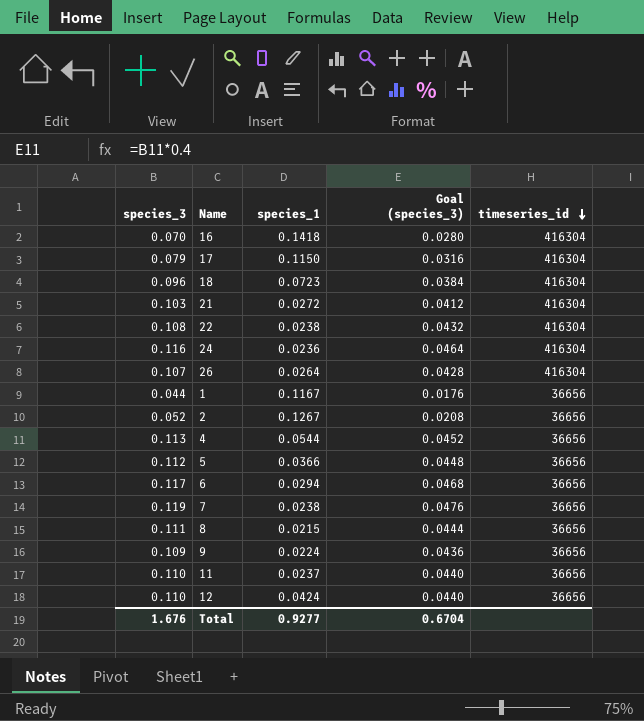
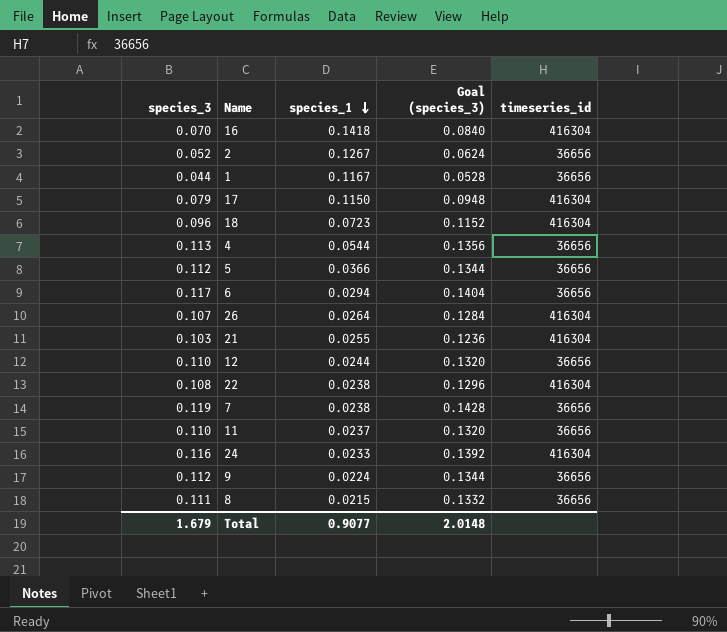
row order: timeseries_id descending -> species_1 descending
column Goal (species_3) | formula: [species_3] * 0.4 -> [species_3] * 1.2
21 | species_1: 0.0272 -> 0.0255
12 | species_1: 0.0424 -> 0.0244
24 | species_1: 0.0236 -> 0.0233
9 | species_3: 0.109 -> 0.112
Total | species_3: 1.676 -> 1.679
Total | species_1: 0.9277 -> 0.9077
Total | Goal (species_3): 0.6704 -> 2.0148

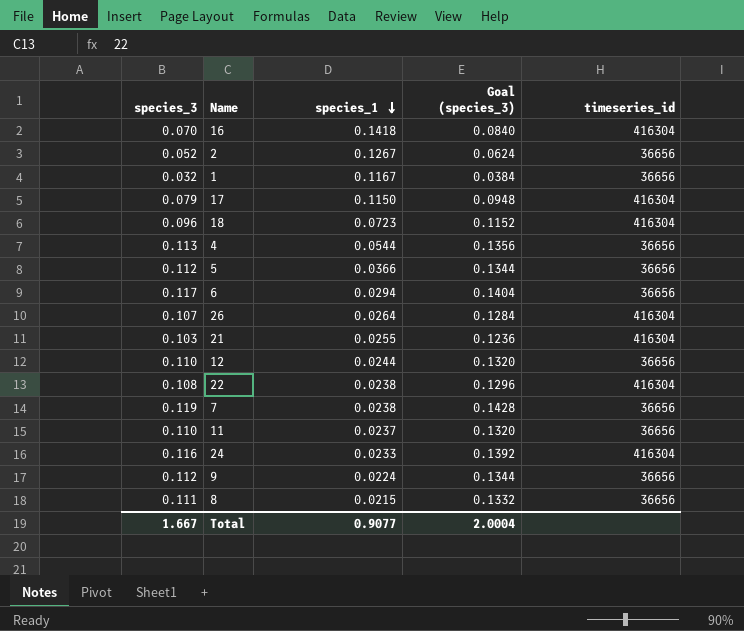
1 | species_3: 0.044 -> 0.032
1 | Goal (species_3): 0.0528 -> 0.0384
Total | species_3: 1.679 -> 1.667
Total | Goal (species_3): 2.0148 -> 2.0004

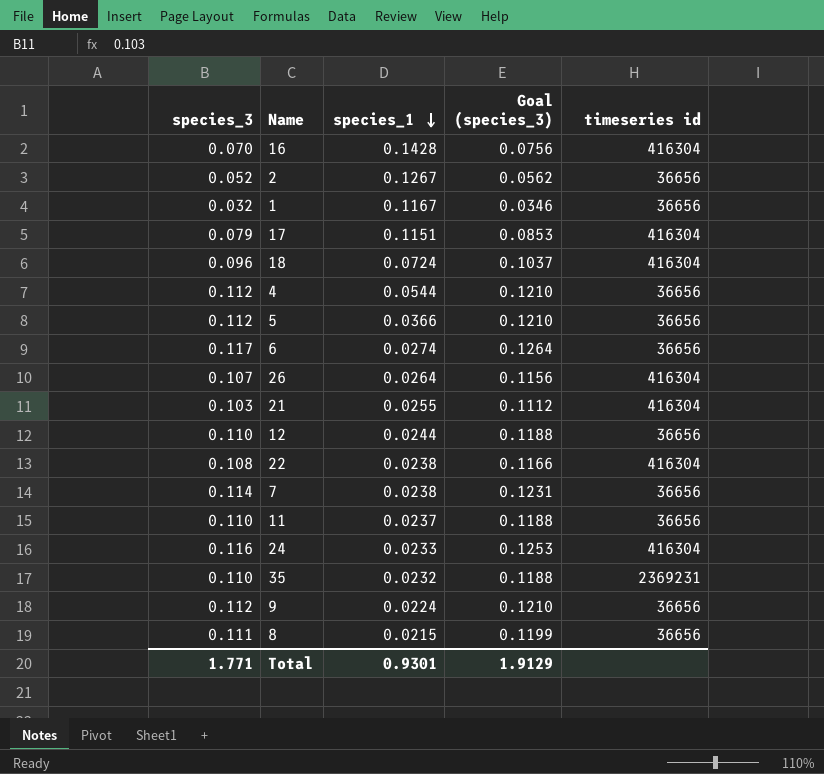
column Goal (species_3) | formula: [species_3] * 1.2 -> [species_3] * 1.08
column name: timeseries_id -> timeseries id
16 | species_1: 0.1418 -> 0.1428
17 | species_1: 0.1150 -> 0.1151
18 | species_1: 0.0723 -> 0.0724
4 | species_3: 0.113 -> 0.112
6 | species_1: 0.0294 -> 0.0274
7 | species_3: 0.119 -> 0.114
row 35: none -> 0.110 | 0.0232 | 0.1188 | 2369231
Total | species_3: 1.667 -> 1.771
Total | species_1: 0.9077 -> 0.9301
Total | Goal (species_3): 2.0004 -> 1.9129

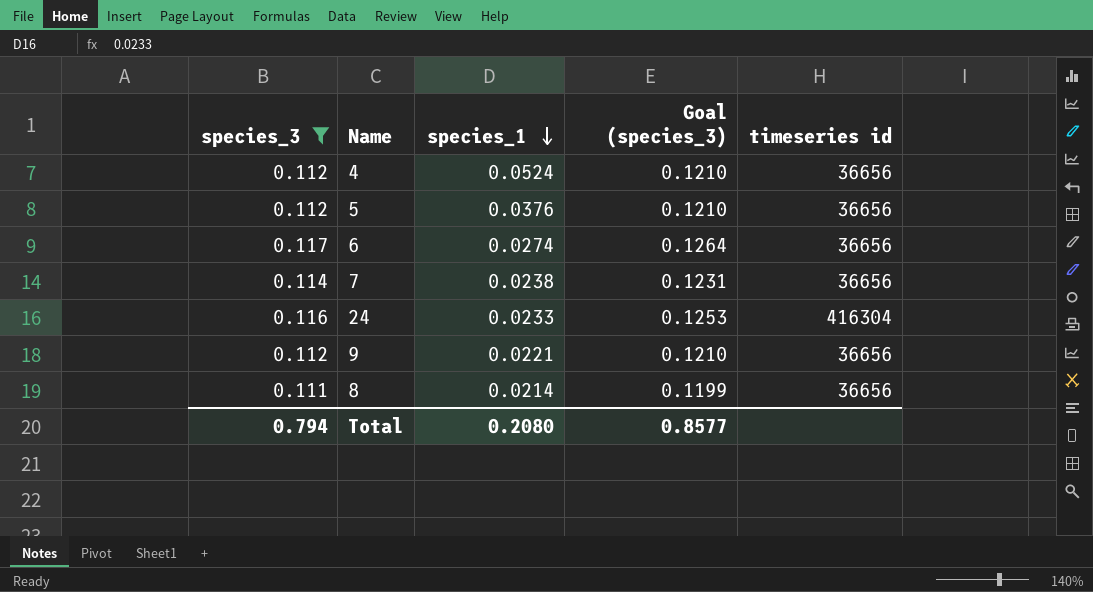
filter: none -> species_3 >= 0.111
4 | species_1: 0.0544 -> 0.0524
5 | species_1: 0.0366 -> 0.0376
9 | species_1: 0.0224 -> 0.0221
8 | species_1: 0.0215 -> 0.0214
Total | species_3: 1.771 -> 0.794
Total | species_1: 0.9301 -> 0.2080
Total | Goal (species_3): 1.9129 -> 0.8577

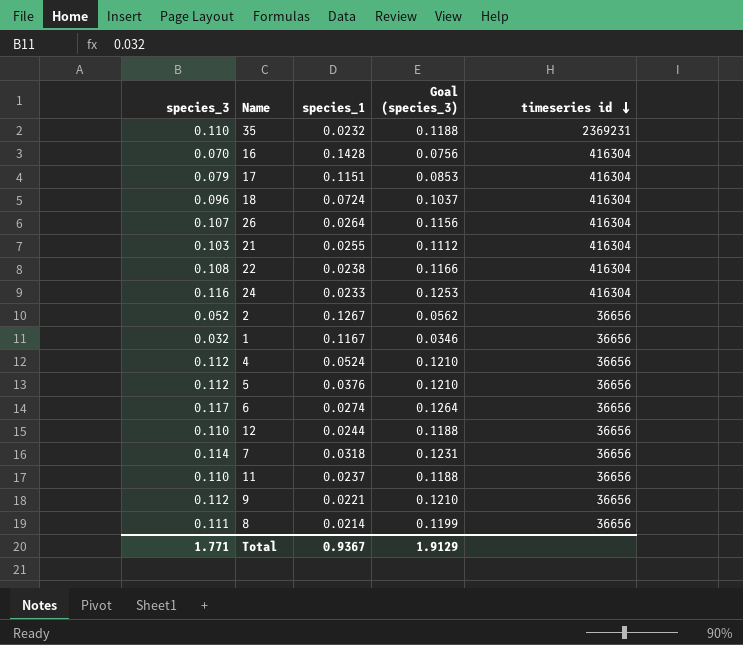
filter: species_3 >= 0.111 -> none
row order: species_1 descending -> timeseries id descending
7 | species_1: 0.0238 -> 0.0318
Total | species_3: 0.794 -> 1.771
Total | species_1: 0.2080 -> 0.9367
Total | Goal (species_3): 0.8577 -> 1.9129

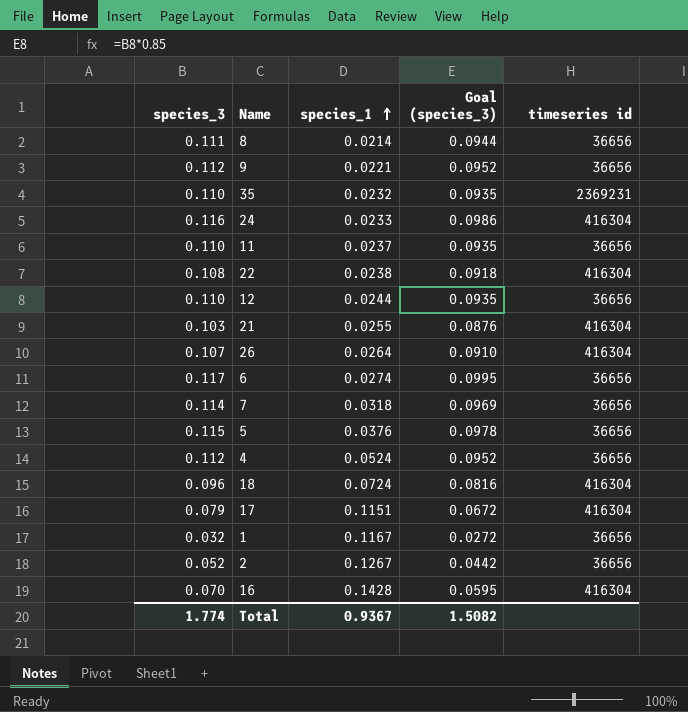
row order: timeseries id descending -> species_1 ascending
column Goal (species_3) | formula: [species_3] * 1.08 -> [species_3] * 0.85
5 | species_3: 0.112 -> 0.115
Total | species_3: 1.771 -> 1.774
Total | Goal (species_3): 1.9129 -> 1.5082

